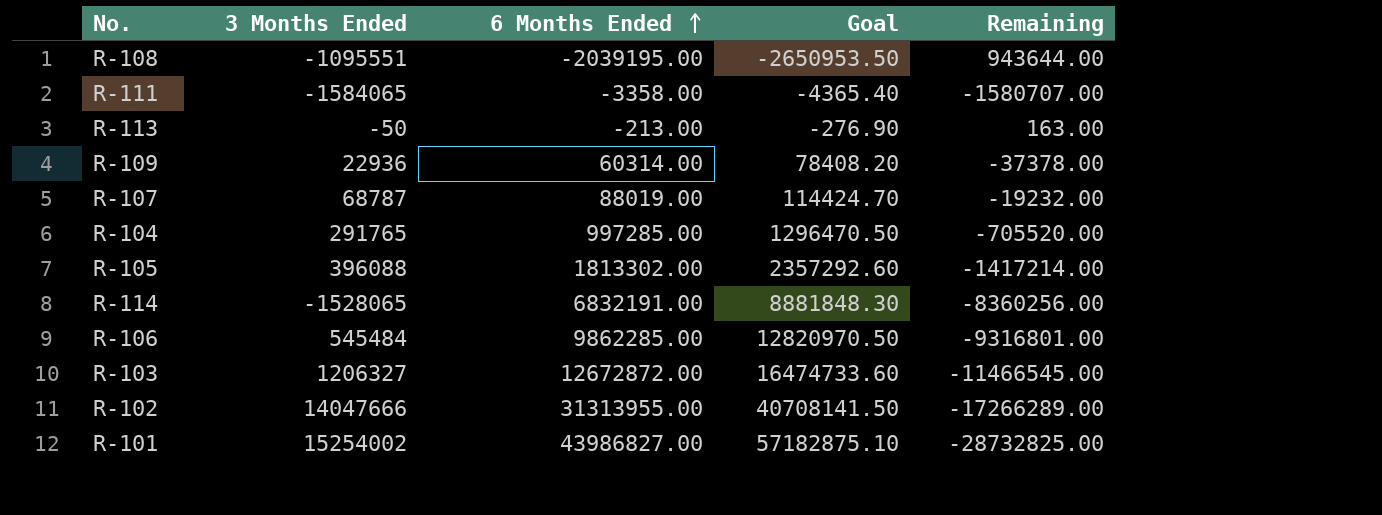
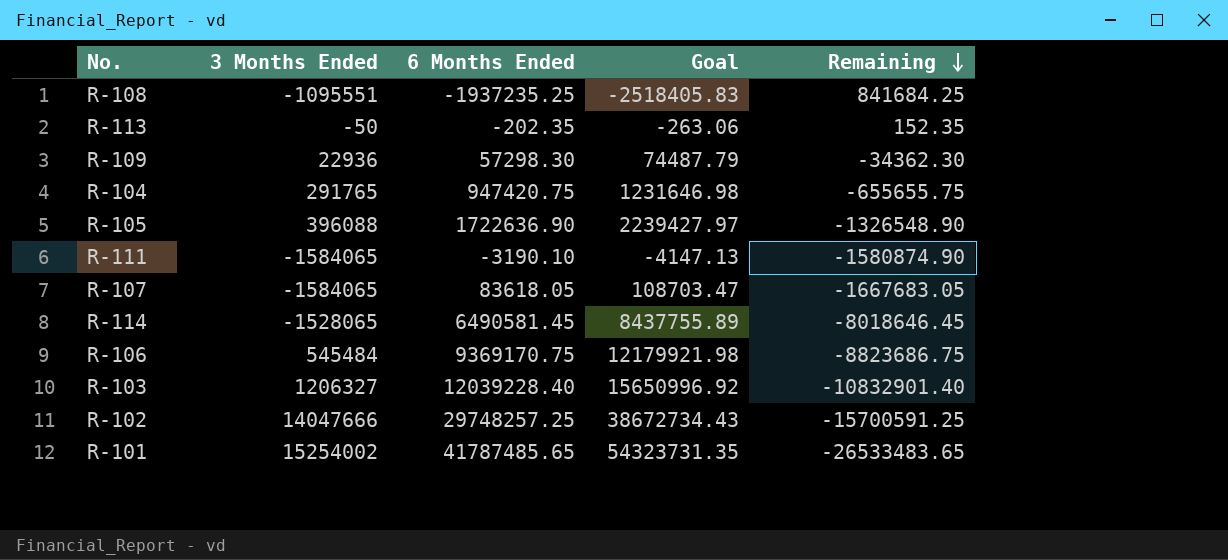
row order: 6 Months Ended ascending -> Remaining descending
R-108 | 6 Months Ended: -2039195.00 -> -1937235.25
R-108 | Goal: -2650953.50 -> -2518405.83
R-108 | Remaining: 943644.00 -> 841684.25
R-113 | 6 Months Ended: -213.00 -> -202.35
R-113 | Goal: -276.90 -> -263.06
R-113 | Remaining: 163.00 -> 152.35
R-109 | 6 Months Ended: 60314.00 -> 57298.30
R-109 | Goal: 78408.20 -> 74487.79
R-109 | Remaining: -37378.00 -> -34362.30
R-104 | 6 Months Ended: 997285.00 -> 947420.75
R-104 | Goal: 1296470.50 -> 1231646.98
R-104 | Remaining: -705520.00 -> -655655.75
R-105 | 6 Months Ended: 1813302.00 -> 1722636.90
R-105 | Goal: 2357292.60 -> 2239427.97
R-105 | Remaining: -1417214.00 -> -1326548.90
R-111 | 6 Months Ended: -3358.00 -> -3190.10
R-111 | Goal: -4365.40 -> -4147.13
R-111 | Remaining: -1580707.00 -> -1580874.90
R-107 | 3 Months Ended: 68787 -> -1584065
R-107 | 6 Months Ended: 88019.00 -> 83618.05
R-107 | Goal: 114424.70 -> 108703.47
R-107 | Remaining: -19232.00 -> -1667683.05
R-114 | 6 Months Ended: 6832191.00 -> 6490581.45
R-114 | Goal: 8881848.30 -> 8437755.89
R-114 | Remaining: -8360256.00 -> -8018646.45
R-106 | 6 Months Ended: 9862285.00 -> 9369170.75
R-106 | Goal: 12820970.50 -> 12179921.98
R-106 | Remaining: -9316801.00 -> -8823686.75
R-103 | 6 Months Ended: 12672872.00 -> 12039228.40
R-103 | Goal: 16474733.60 -> 15650996.92
R-103 | Remaining: -11466545.00 -> -10832901.40
R-102 | 6 Months Ended: 31313955.00 -> 29748257.25
R-102 | Goal: 40708141.50 -> 38672734.43
R-102 | Remaining: -17266289.00 -> -15700591.25
R-101 | 6 Months Ended: 43986827.00 -> 41787485.65
R-101 | Goal: 57182875.10 -> 54323731.35
R-101 | Remaining: -28732825.00 -> -26533483.65

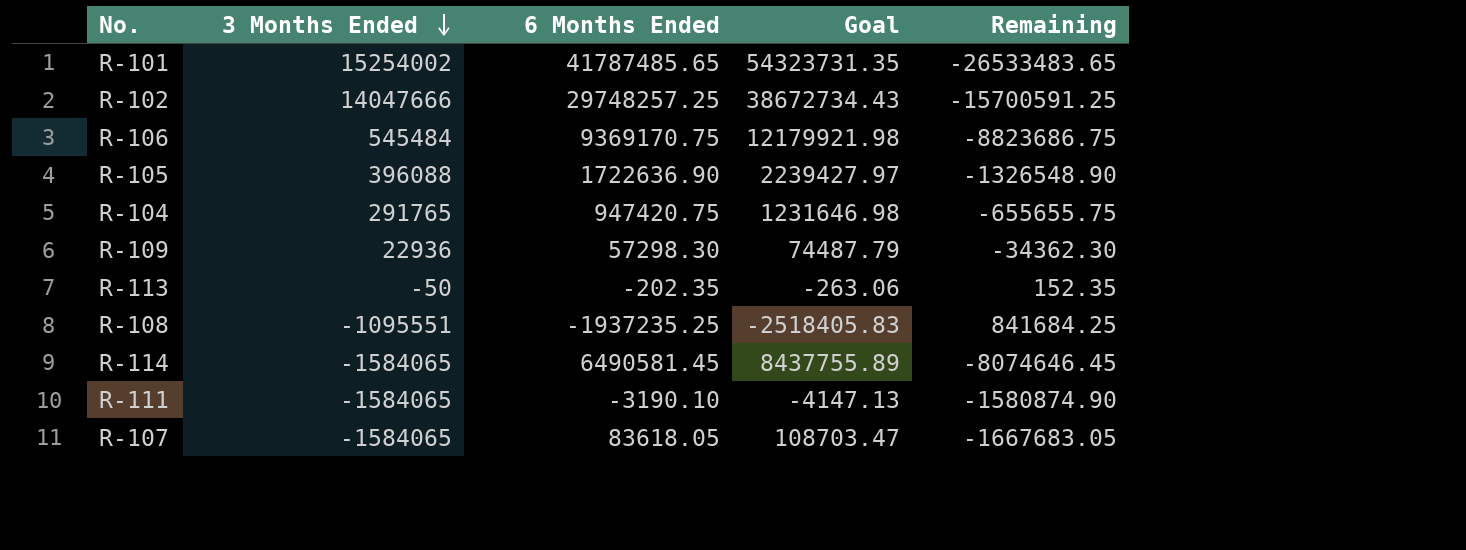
row order: Remaining descending -> 3 Months Ended descending
row R-103: 1206327 | 12039228.40 | 15650996.92 | -10832901.40 -> none
R-114 | 3 Months Ended: -1528065 -> -1584065
R-114 | Remaining: -8018646.45 -> -8074646.45

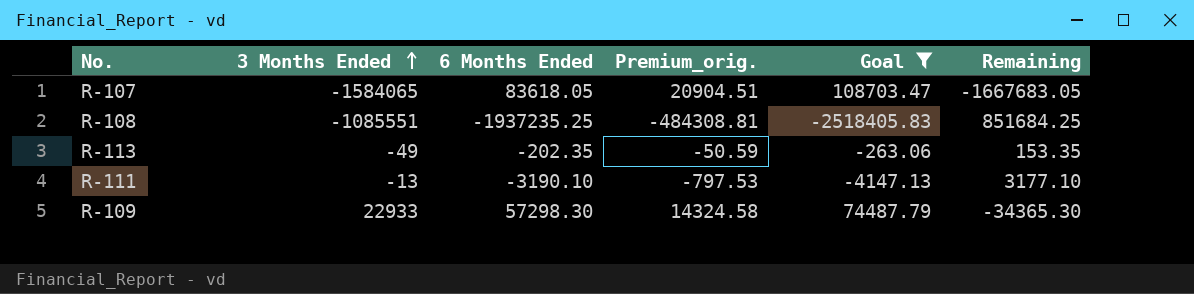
filter: none -> Goal <= 108703.47
row order: 3 Months Ended descending -> 3 Months Ended ascending
column Premium_orig. | formula: none -> [6 Months Ended] * 0.25
R-108 | 3 Months Ended: -1095551 -> -1085551
R-108 | Remaining: 841684.25 -> 851684.25
R-113 | 3 Months Ended: -50 -> -49
R-113 | Remaining: 152.35 -> 153.35
R-111 | 3 Months Ended: -1584065 -> -13
R-111 | Remaining: -1580874.90 -> 3177.10
R-109 | 3 Months Ended: 22936 -> 22933
R-109 | Remaining: -34362.30 -> -34365.30

